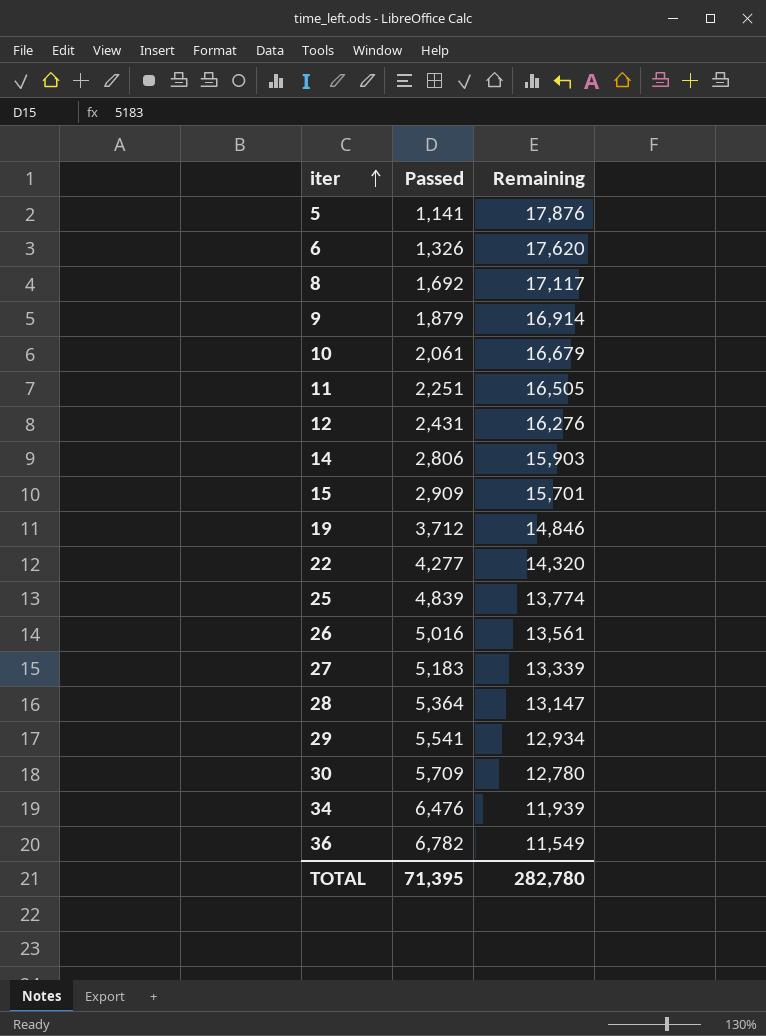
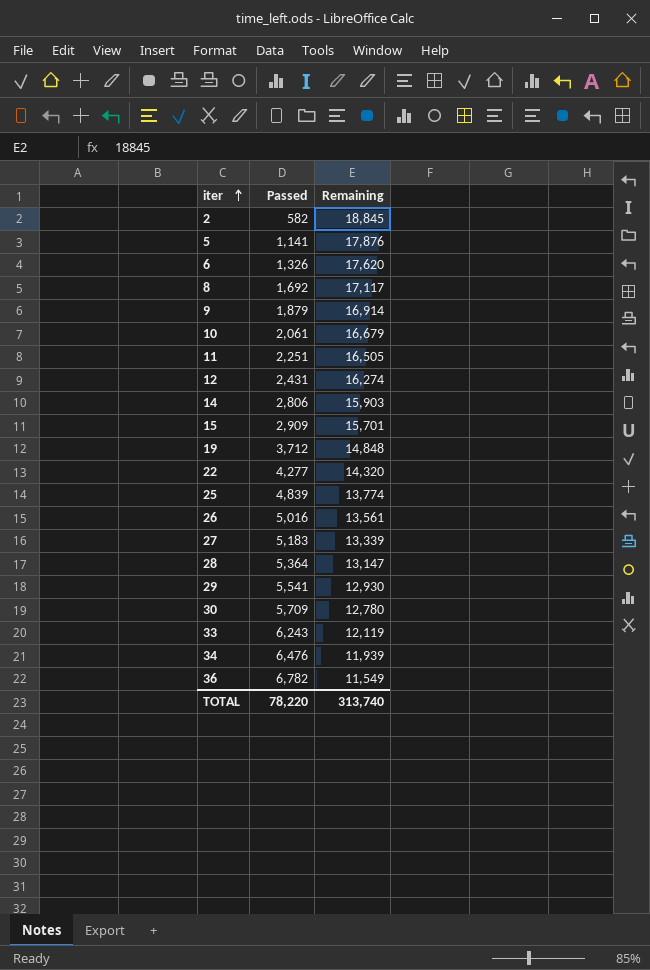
row 2: none -> 582 | 18,845
12 | Remaining: 16,276 -> 16,274
19 | Remaining: 14,846 -> 14,848
29 | Remaining: 12,934 -> 12,930
row 33: none -> 6,243 | 12,119
TOTAL | Passed: 71,395 -> 78,220
TOTAL | Remaining: 282,780 -> 313,740

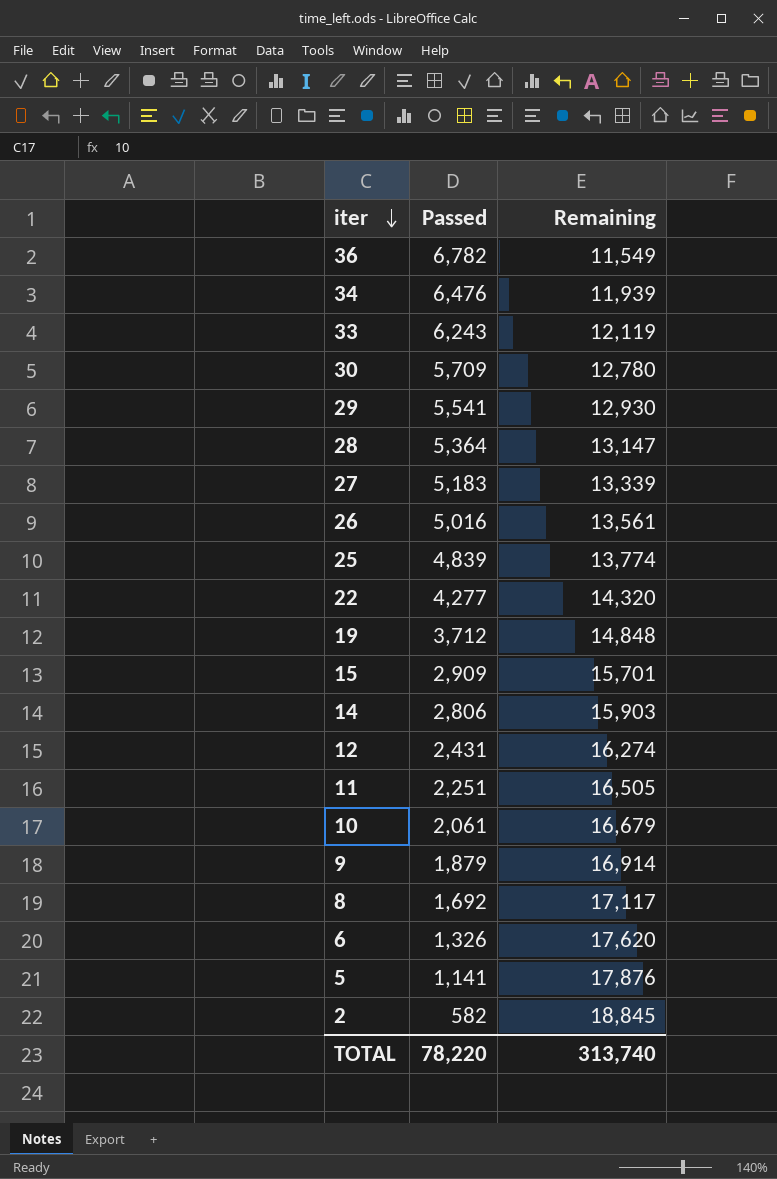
row order: iter ascending -> iter descending

